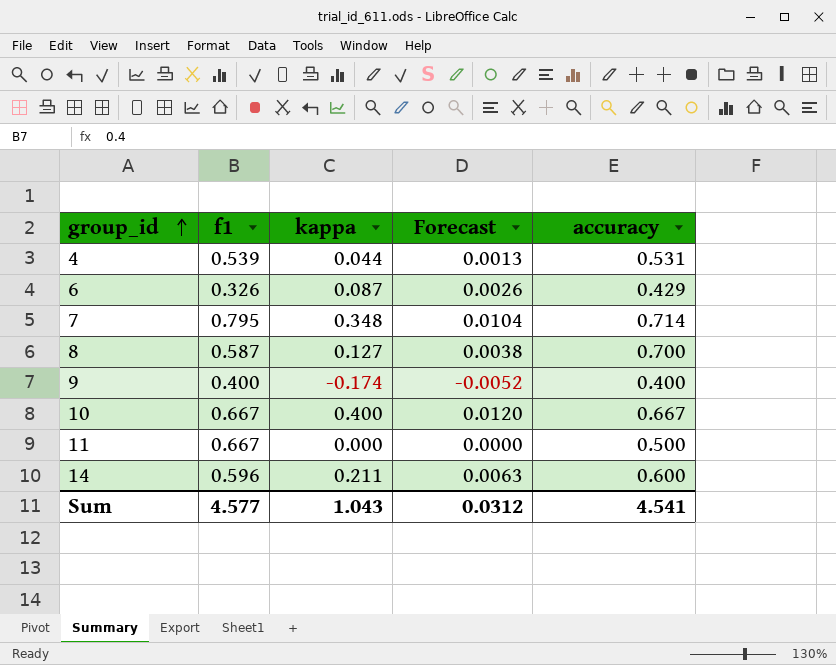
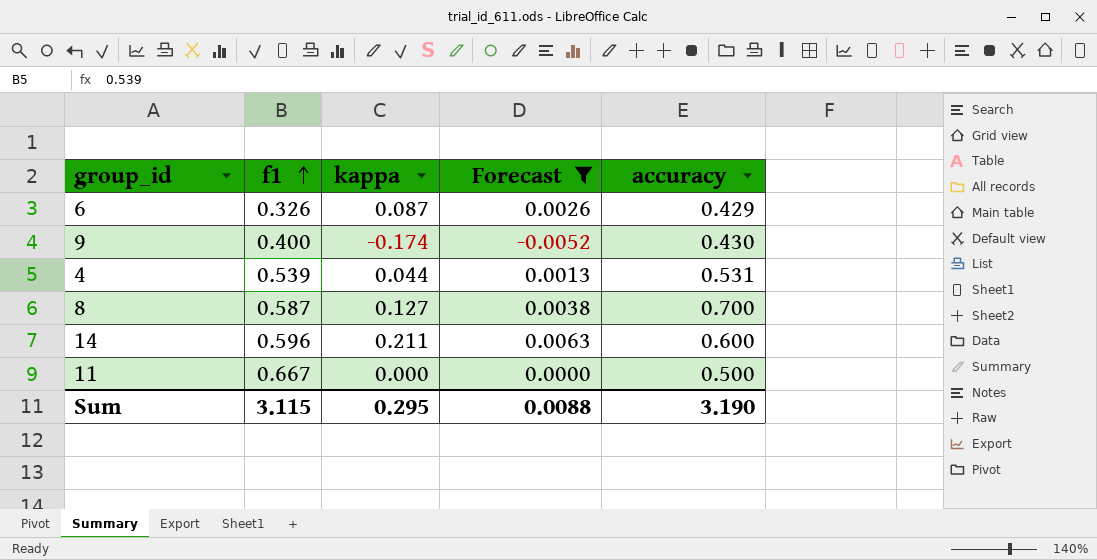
filter: none -> Forecast <= 0.0063
row order: group_id ascending -> f1 ascending
9 | accuracy: 0.400 -> 0.430
Sum | f1: 4.577 -> 3.115
Sum | kappa: 1.043 -> 0.295
Sum | Forecast: 0.0312 -> 0.0088
Sum | accuracy: 4.541 -> 3.190

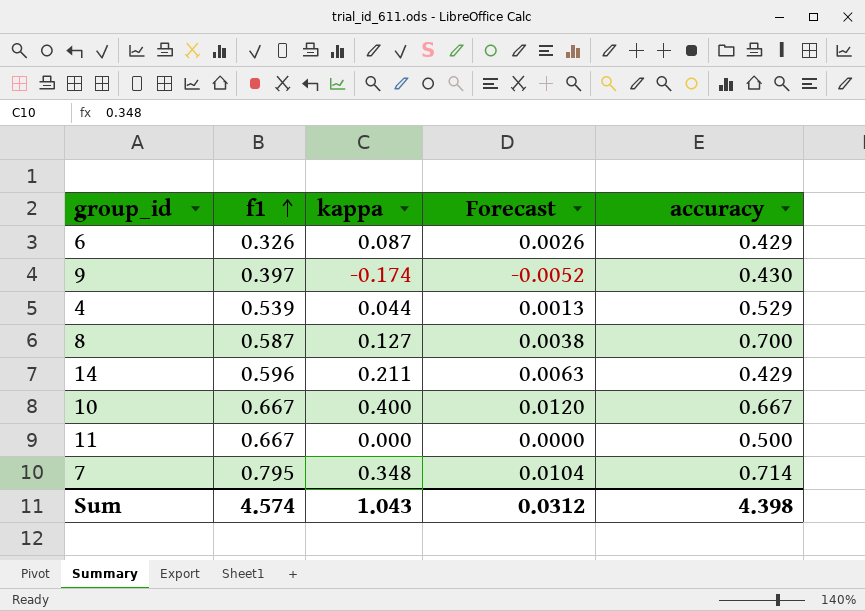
filter: Forecast <= 0.0063 -> none
9 | f1: 0.400 -> 0.397
4 | accuracy: 0.531 -> 0.529
14 | accuracy: 0.600 -> 0.429
Sum | f1: 3.115 -> 4.574
Sum | kappa: 0.295 -> 1.043
Sum | Forecast: 0.0088 -> 0.0312
Sum | accuracy: 3.190 -> 4.398

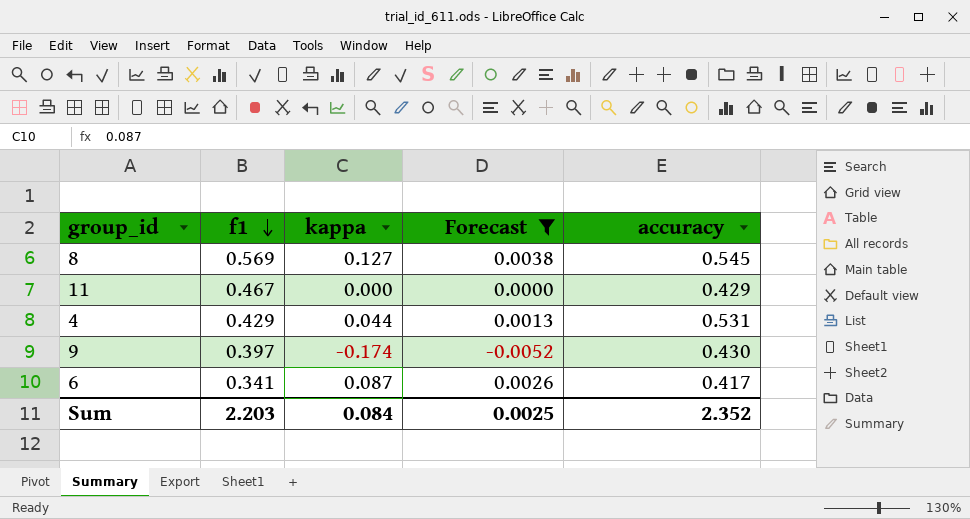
filter: none -> Forecast <= 0.0038
row order: f1 ascending -> f1 descending
8 | f1: 0.587 -> 0.569
8 | accuracy: 0.700 -> 0.545
11 | f1: 0.667 -> 0.467
11 | accuracy: 0.500 -> 0.429
4 | f1: 0.539 -> 0.429
4 | accuracy: 0.529 -> 0.531
6 | f1: 0.326 -> 0.341
6 | accuracy: 0.429 -> 0.417
Sum | f1: 4.574 -> 2.203
Sum | kappa: 1.043 -> 0.084
Sum | Forecast: 0.0312 -> 0.0025
Sum | accuracy: 4.398 -> 2.352

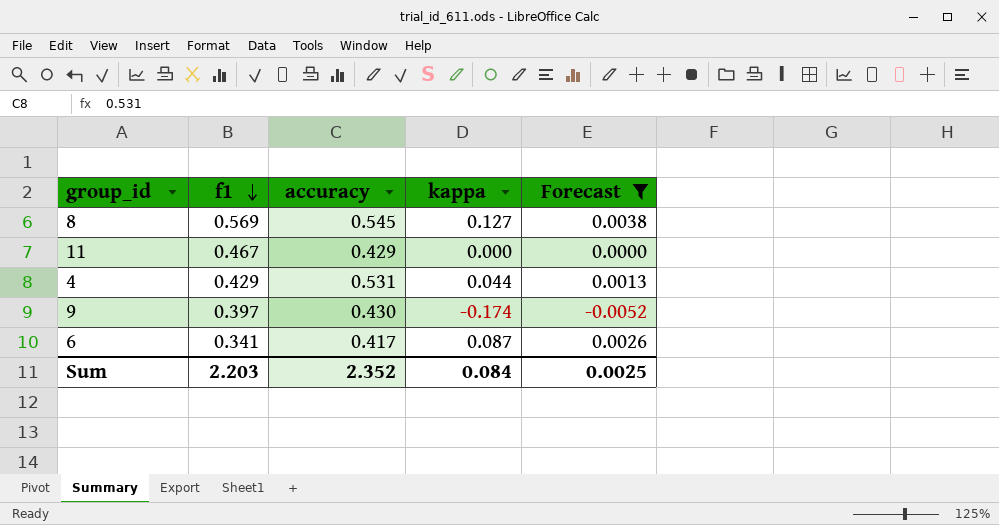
column accuracy | position: 5 -> 3

